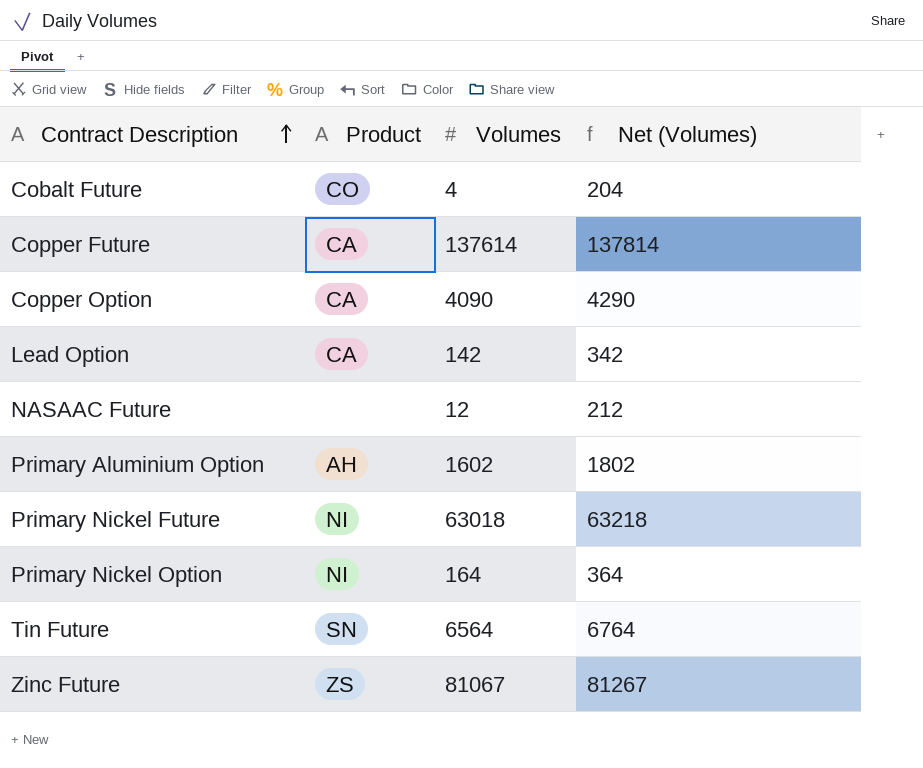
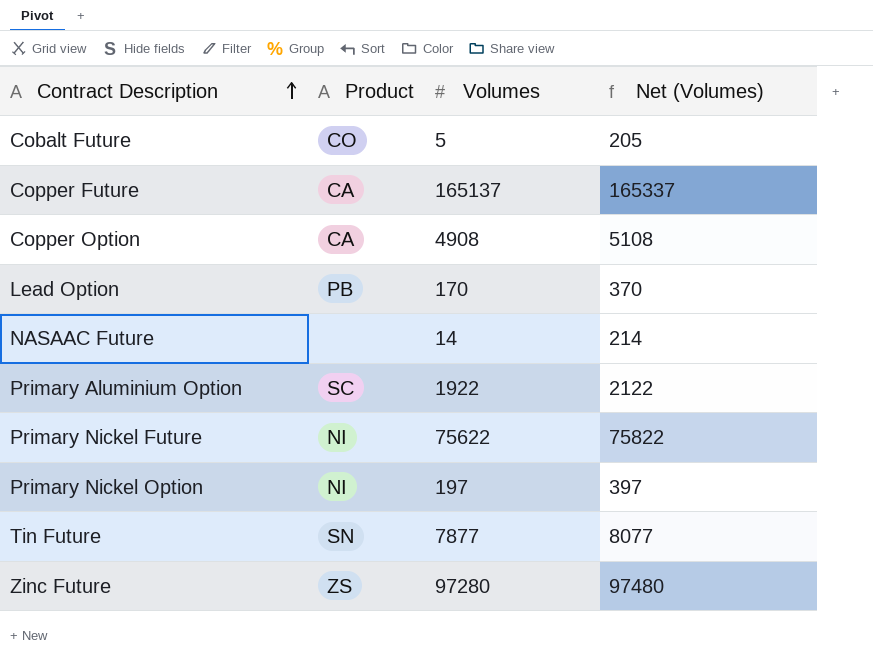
Cobalt Future | Volumes: 4 -> 5
Cobalt Future | Net (Volumes): 204 -> 205
Copper Future | Volumes: 137614 -> 165137
Copper Future | Net (Volumes): 137814 -> 165337
Copper Option | Volumes: 4090 -> 4908
Copper Option | Net (Volumes): 4290 -> 5108
Lead Option | Product: CA -> PB
Lead Option | Volumes: 142 -> 170
Lead Option | Net (Volumes): 342 -> 370
NASAAC Future | Volumes: 12 -> 14
NASAAC Future | Net (Volumes): 212 -> 214
Primary Aluminium Option | Product: AH -> SC
Primary Aluminium Option | Volumes: 1602 -> 1922
Primary Aluminium Option | Net (Volumes): 1802 -> 2122
Primary Nickel Future | Volumes: 63018 -> 75622
Primary Nickel Future | Net (Volumes): 63218 -> 75822
Primary Nickel Option | Volumes: 164 -> 197
Primary Nickel Option | Net (Volumes): 364 -> 397
Tin Future | Volumes: 6564 -> 7877
Tin Future | Net (Volumes): 6764 -> 8077
Zinc Future | Volumes: 81067 -> 97280
Zinc Future | Net (Volumes): 81267 -> 97480

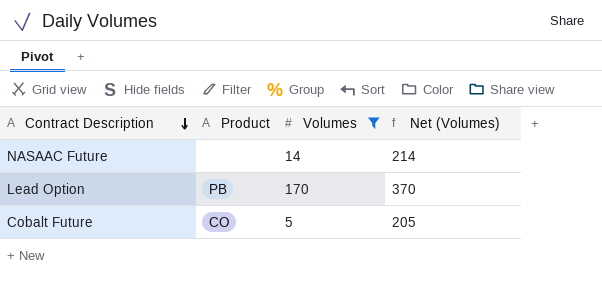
filter: none -> Volumes <= 170
row order: Contract Description ascending -> Contract Description descending

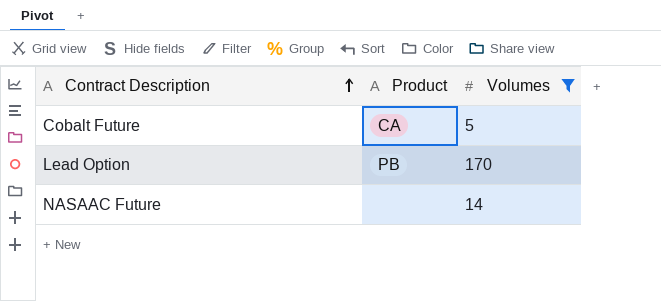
row order: Contract Description descending -> Contract Description ascending
column Net (Volumes) | formula: [Volumes] + 200 -> none
Cobalt Future | Product: CO -> CA

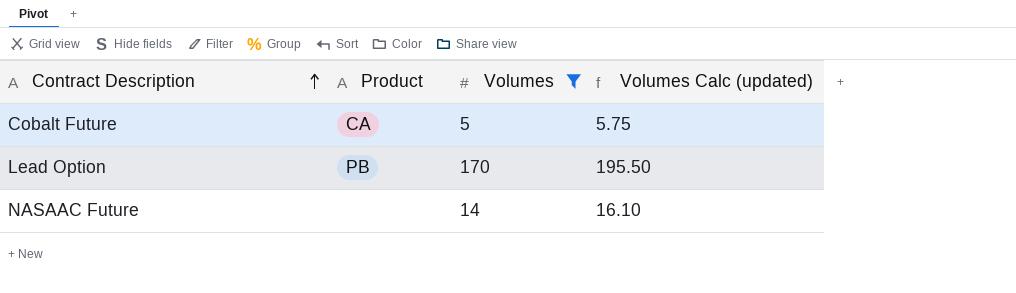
column Volumes Calc (updated) | formula: none -> [Volumes] * 1.15

